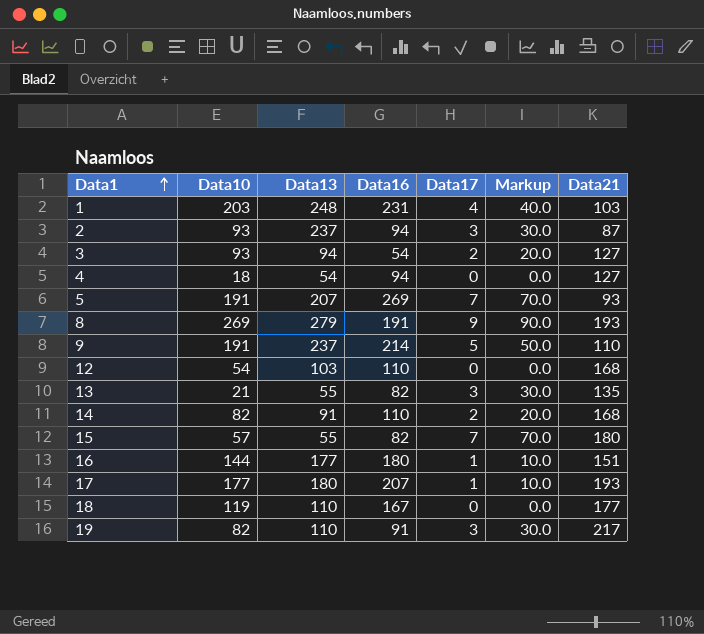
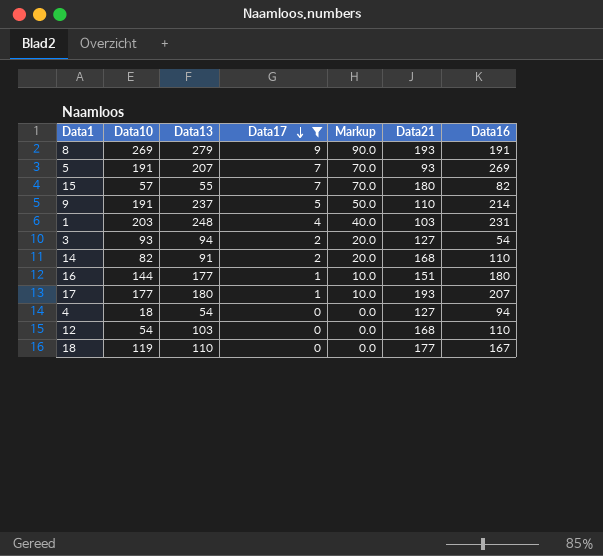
filter: none -> Data17 != 3
row order: Data1 ascending -> Data17 descending
column Data16 | position: 4 -> 7

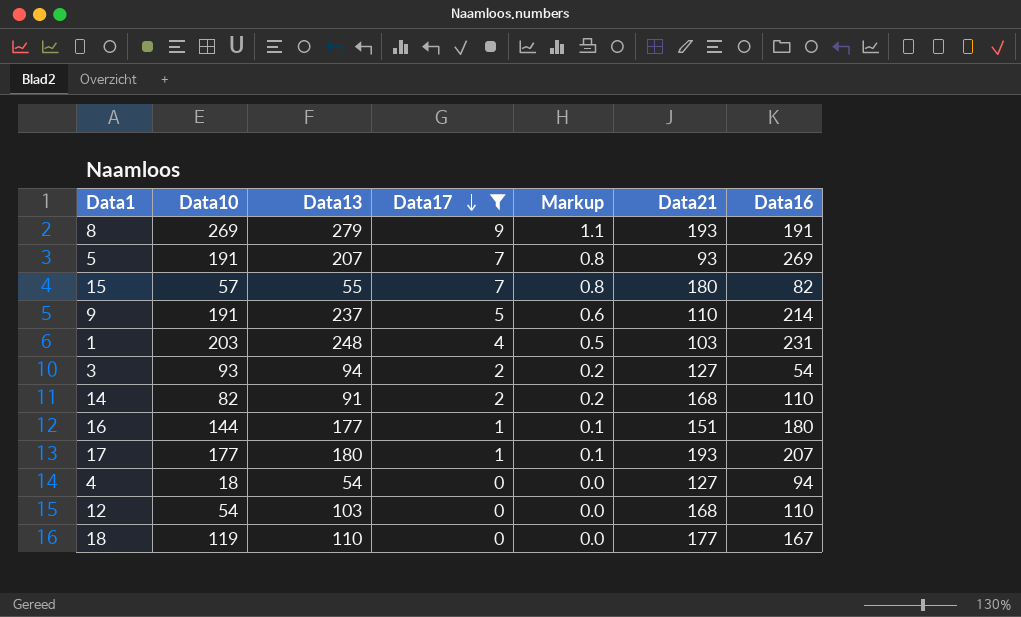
column Markup | formula: [Data17] * 10 -> [Data17] * 0.12

